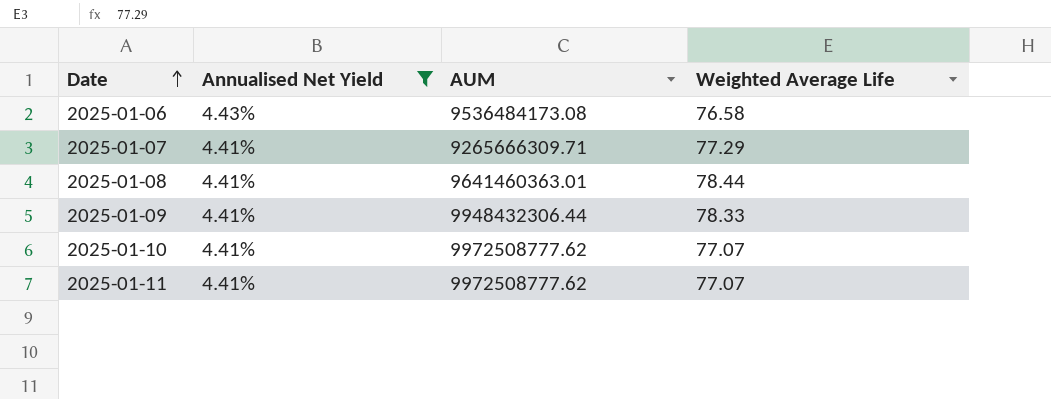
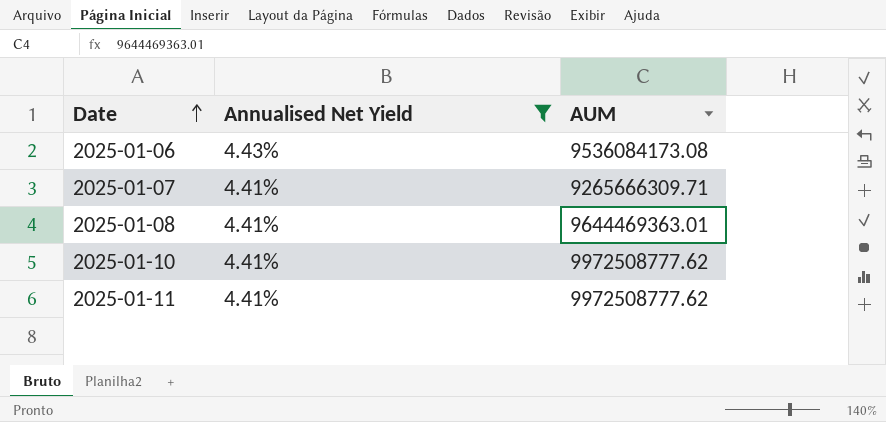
column Weighted Average Life | position: 4 -> none
row 2025-01-09: 4.41% | 9948432306.44 | 78.33 -> none
2025-01-06 | AUM: 9536484173.08 -> 9536084173.08
2025-01-08 | AUM: 9641460363.01 -> 9644469363.01

